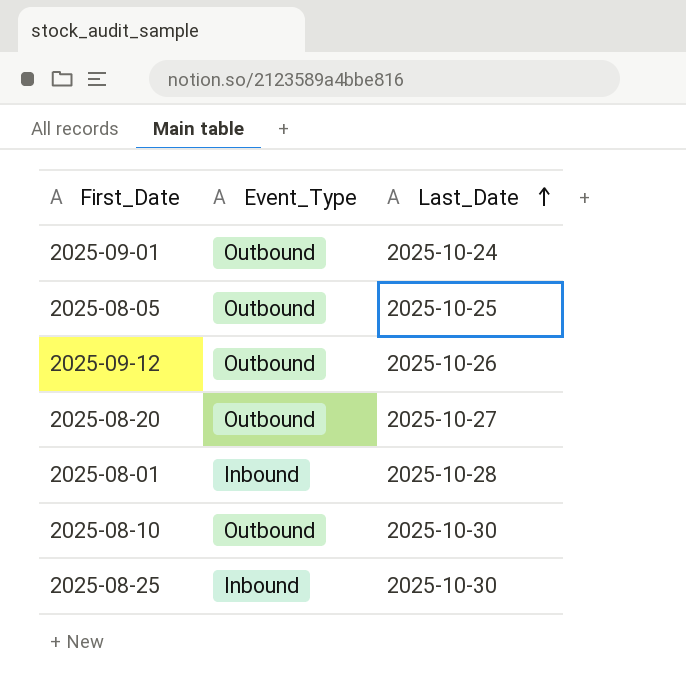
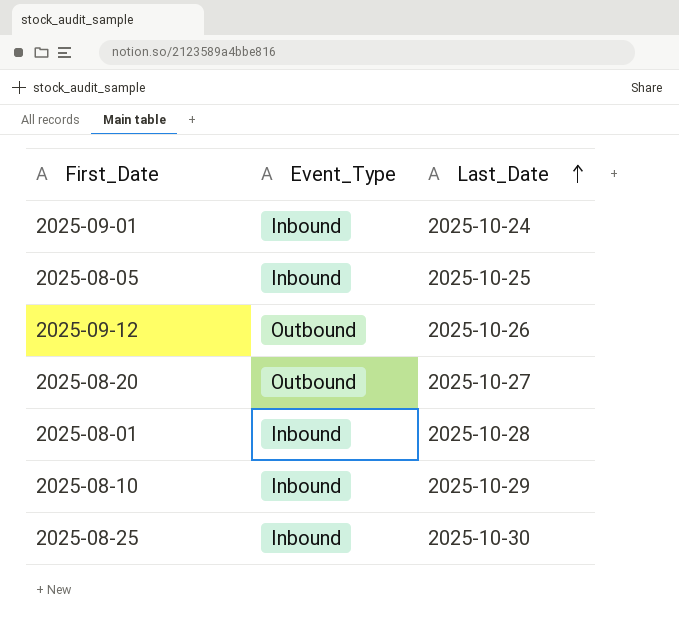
2025-09-01 | Event_Type: Outbound -> Inbound
2025-08-05 | Event_Type: Outbound -> Inbound
2025-08-10 | Event_Type: Outbound -> Inbound
2025-08-10 | Last_Date: 2025-10-30 -> 2025-10-29

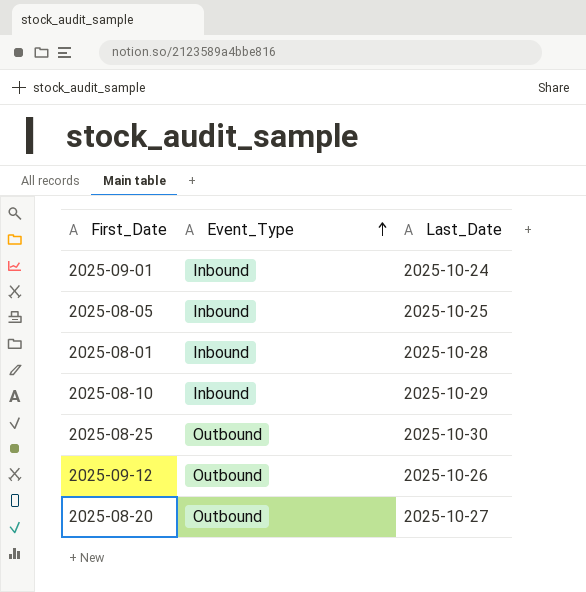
row order: Last_Date ascending -> Event_Type ascending
2025-08-25 | Event_Type: Inbound -> Outbound

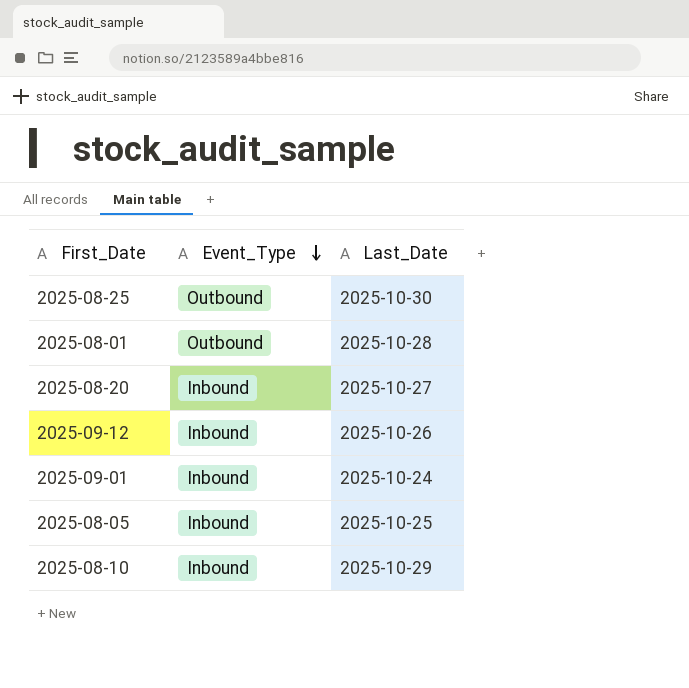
row order: Event_Type ascending -> Event_Type descending
2025-08-01 | Event_Type: Inbound -> Outbound
2025-08-20 | Event_Type: Outbound -> Inbound
2025-09-12 | Event_Type: Outbound -> Inbound

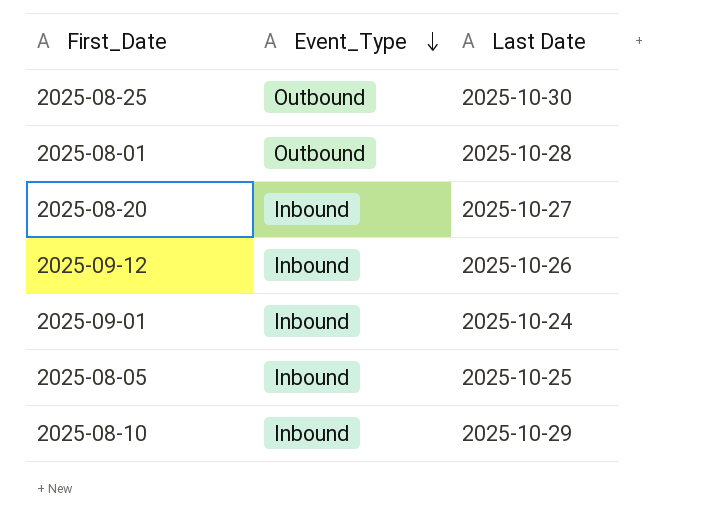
column name: Last_Date -> Last Date

